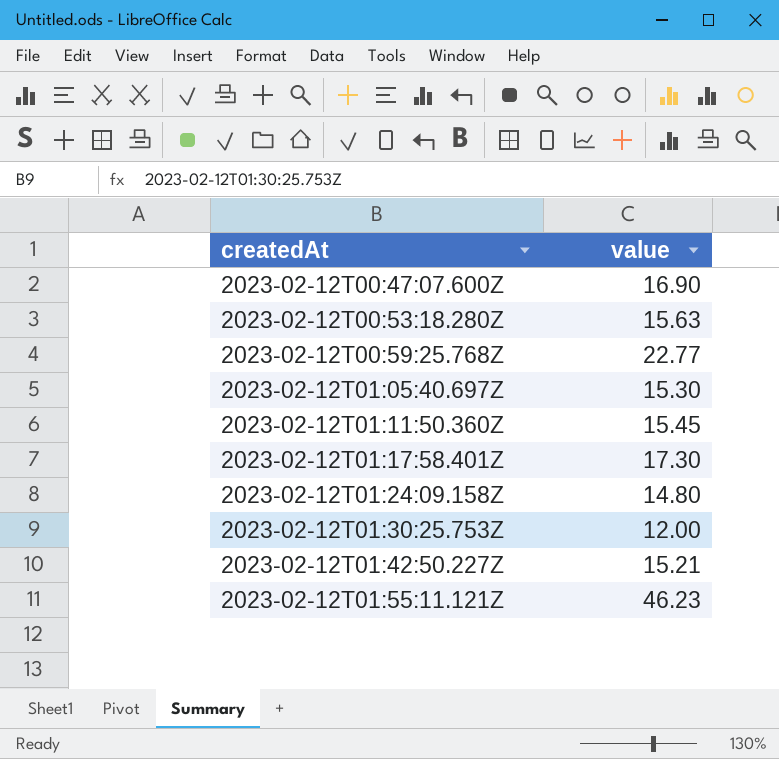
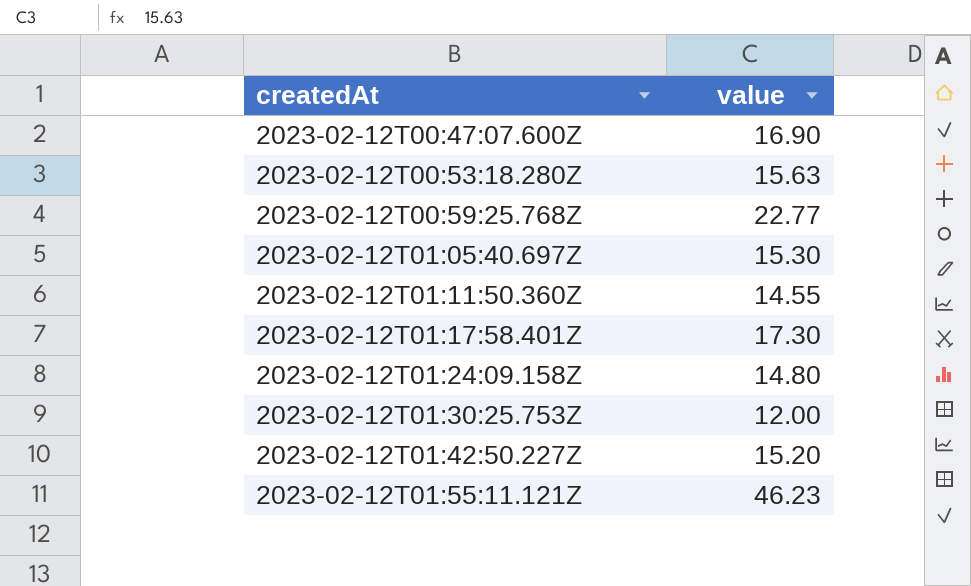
2023-02-12T01:11:50.360Z | value: 15.45 -> 14.55
2023-02-12T01:42:50.227Z | value: 15.21 -> 15.20

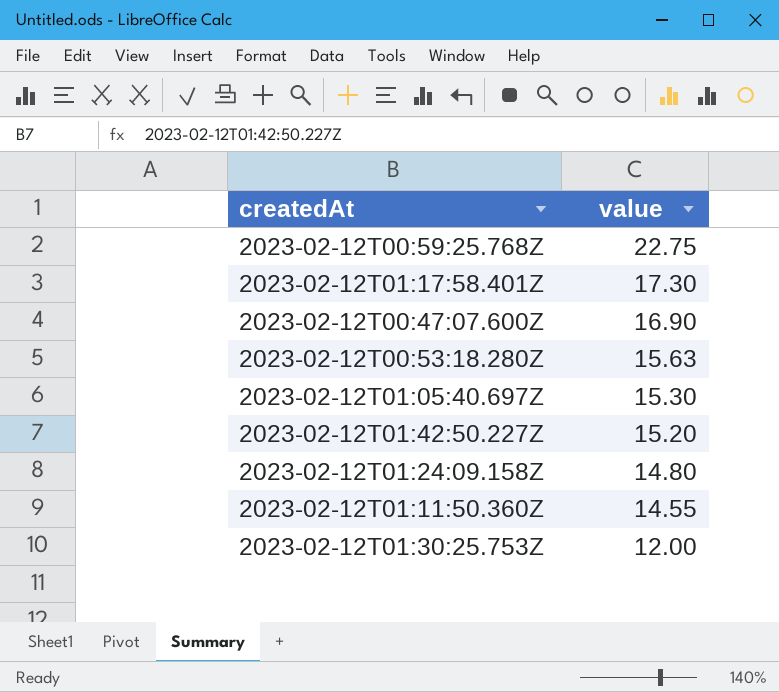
row order: createdAt ascending -> value descending
row 2023-02-12T01:55:11.121Z: 46.23 -> none
2023-02-12T00:59:25.768Z | value: 22.77 -> 22.75

